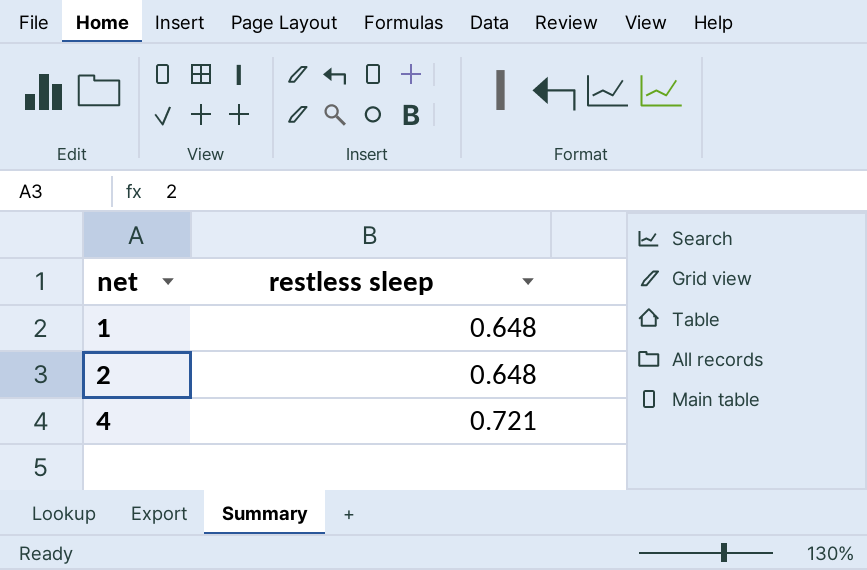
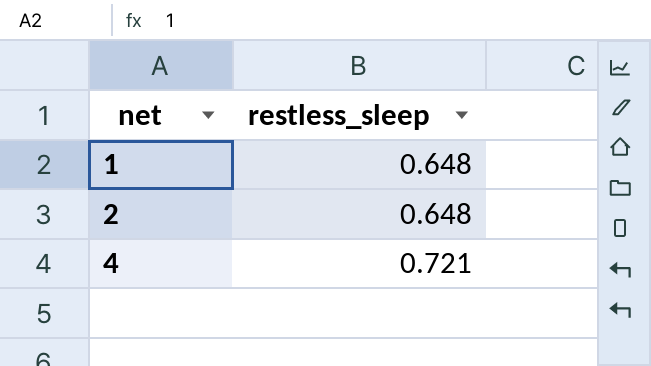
column name: restless sleep -> restless_sleep

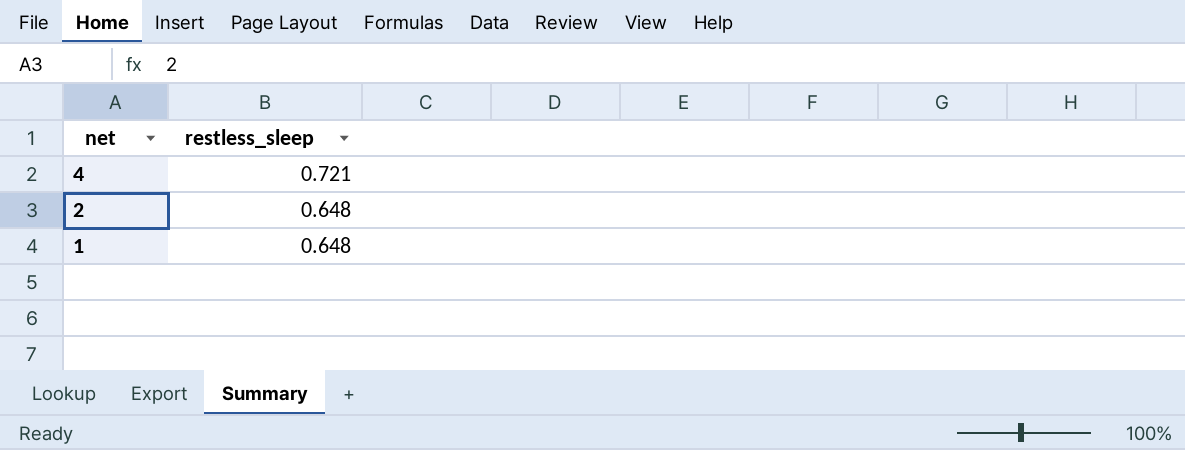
row order: net ascending -> net descending

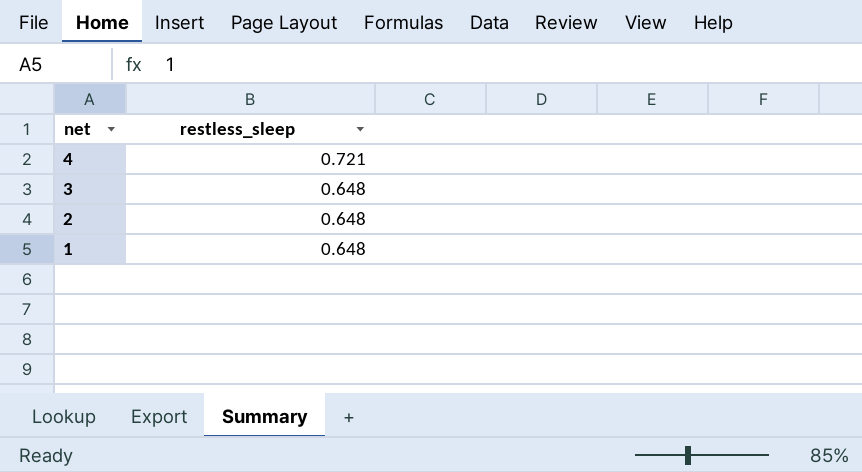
row 3: none -> 0.648

